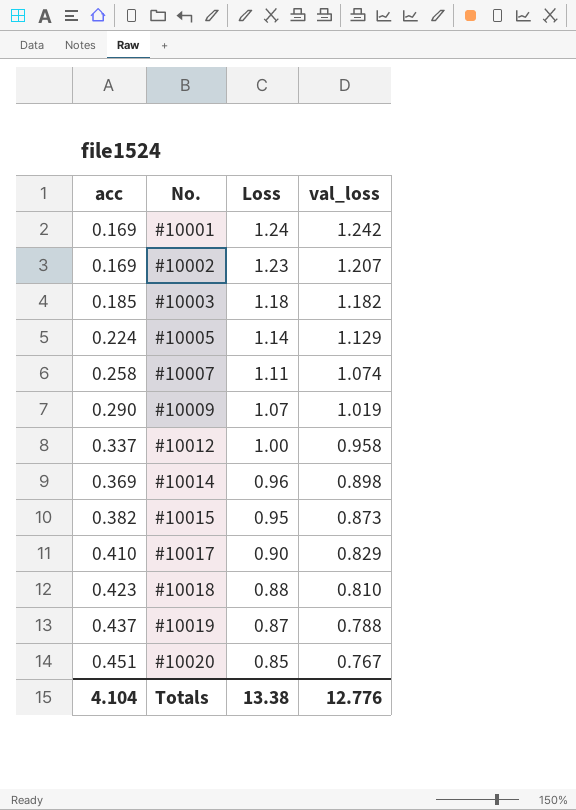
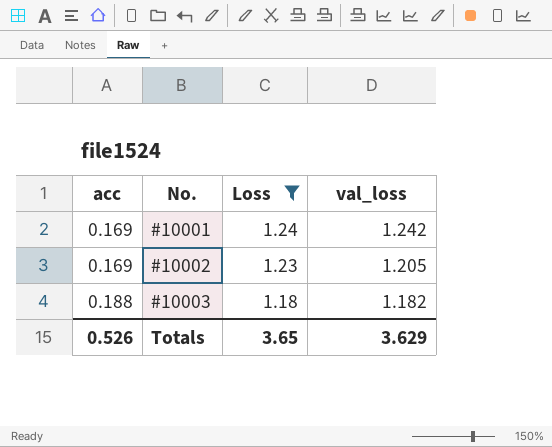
filter: none -> Loss >= 1.18
#10002 | val_loss: 1.207 -> 1.205
#10003 | acc: 0.185 -> 0.188
Totals | acc: 4.104 -> 0.526
Totals | Loss: 13.38 -> 3.65
Totals | val_loss: 12.776 -> 3.629

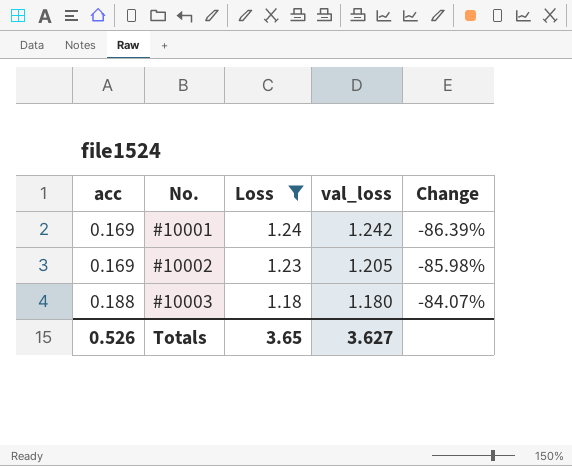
column Change | formula: none -> ([acc] - [val_loss]) / [val_loss]
#10003 | val_loss: 1.182 -> 1.180
Totals | val_loss: 3.629 -> 3.627

